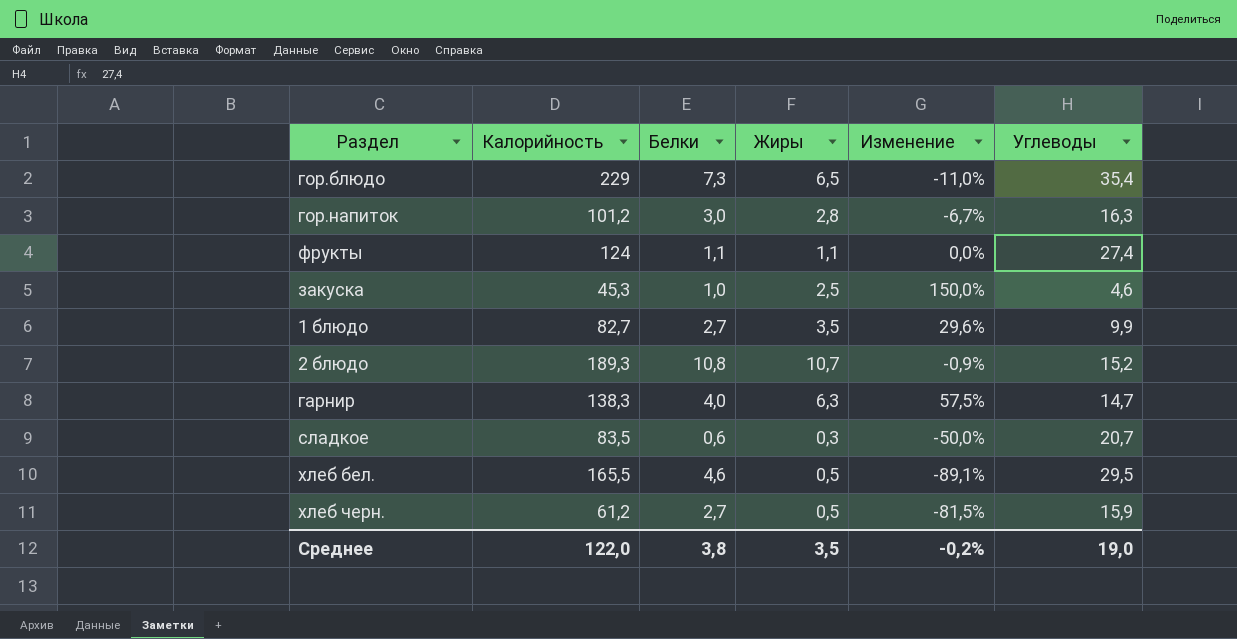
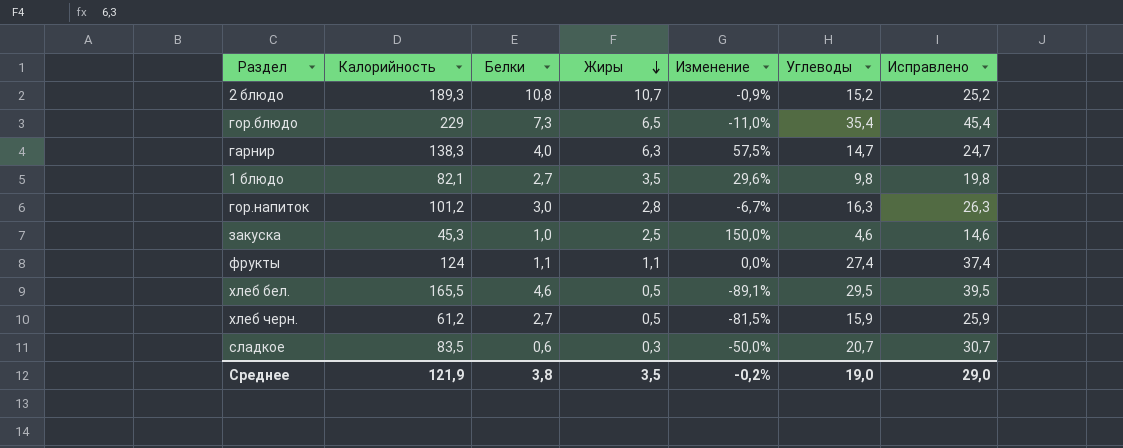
row order: none -> Жиры descending
column Исправлено | formula: none -> [Углеводы] + 10
1 блюдо | Калорийность: 82,7 -> 82,1
1 блюдо | Углеводы: 9,9 -> 9,8
Среднее | Калорийность: 122,0 -> 121,9

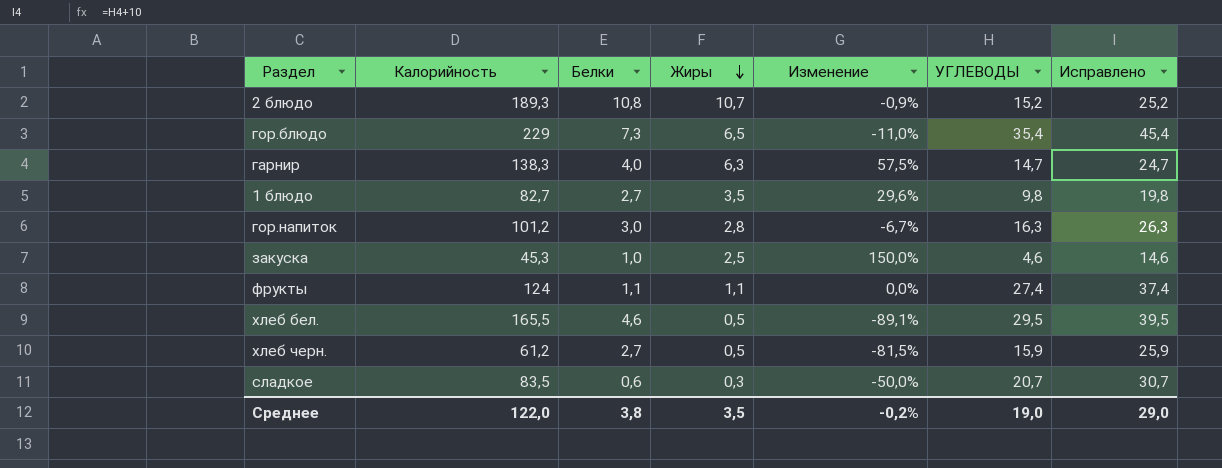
column name: Углеводы -> УГЛЕВОДЫ
1 блюдо | Калорийность: 82,1 -> 82,7
Среднее | Калорийность: 121,9 -> 122,0

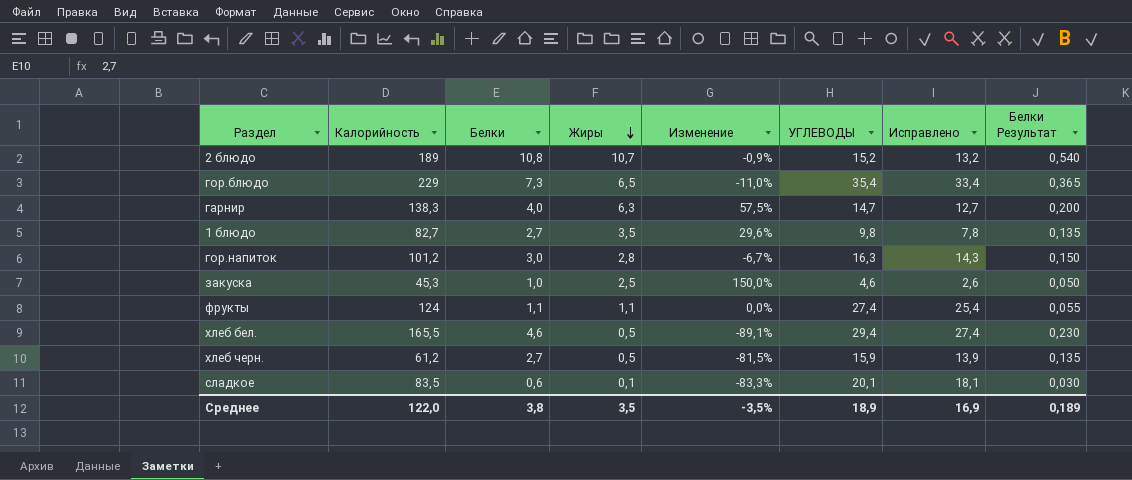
column Исправлено | formula: [УГЛЕВОДЫ] + 10 -> [УГЛЕВОДЫ] - 2
column Белки Результат | formula: none -> [Белки] * 0,05
2 блюдо | Калорийность: 189,3 -> 189
хлеб бел. | УГЛЕВОДЫ: 29,5 -> 29,4
сладкое | Жиры: 0,3 -> 0,1
сладкое | Изменение: -50,0% -> -83,3%
сладкое | УГЛЕВОДЫ: 20,7 -> 20,1
Среднее | Изменение: -0,2% -> -3,5%
Среднее | УГЛЕВОДЫ: 19,0 -> 18,9
Среднее | Исправлено: 29,0 -> 16,9

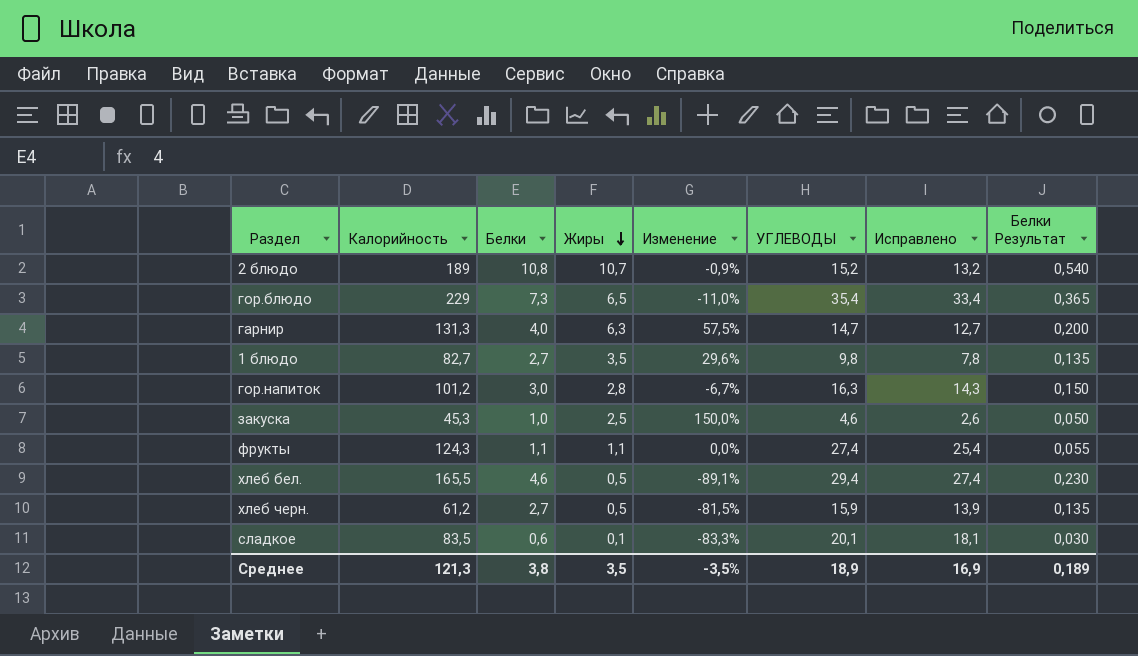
гарнир | Калорийность: 138,3 -> 131,3
фрукты | Калорийность: 124 -> 124,3
Среднее | Калорийность: 122,0 -> 121,3

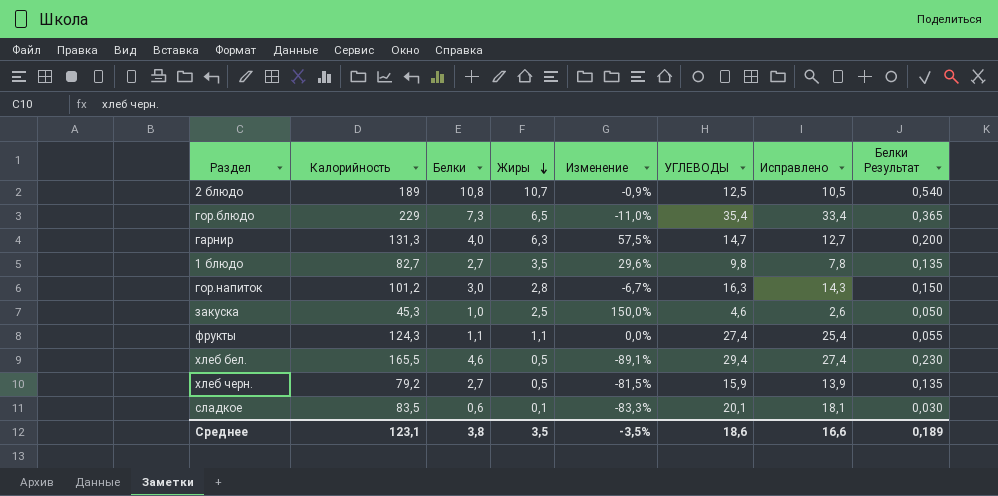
2 блюдо | УГЛЕВОДЫ: 15,2 -> 12,5
2 блюдо | Исправлено: 13,2 -> 10,5
хлеб черн. | Калорийность: 61,2 -> 79,2
Среднее | Калорийность: 121,3 -> 123,1
Среднее | УГЛЕВОДЫ: 18,9 -> 18,6
Среднее | Исправлено: 16,9 -> 16,6

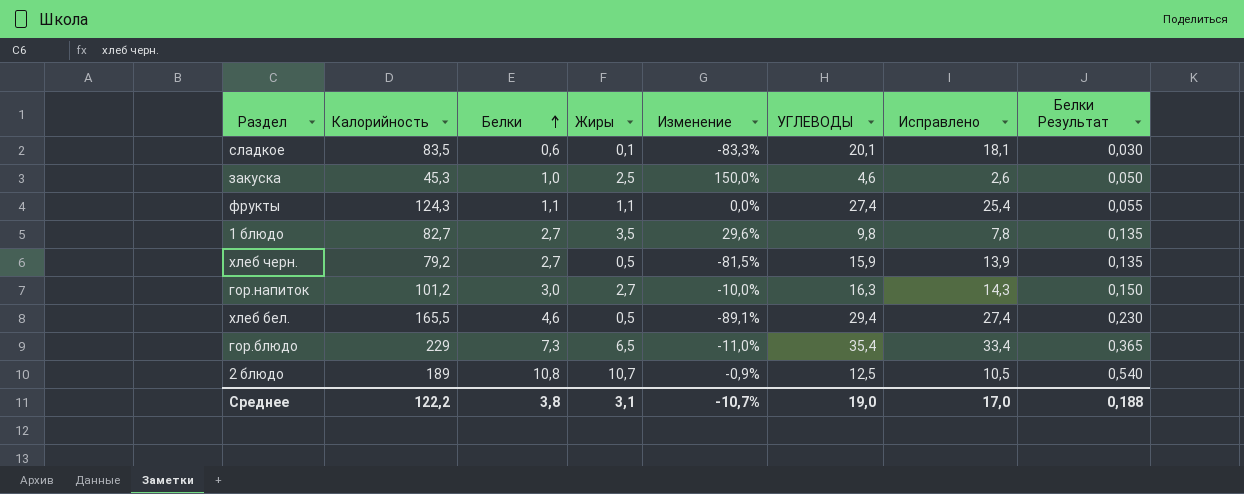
row order: Жиры descending -> Белки ascending
row гарнир: 131,3 | 4,0 | 6,3 | 57,5% | 14,7 | 12,7 | 0,200 -> none
гор.напиток | Жиры: 2,8 -> 2,7
гор.напиток | Изменение: -6,7% -> -10,0%
Среднее | Калорийность: 123,1 -> 122,2
Среднее | Жиры: 3,5 -> 3,1
Среднее | Изменение: -3,5% -> -10,7%
Среднее | УГЛЕВОДЫ: 18,6 -> 19,0
Среднее | Исправлено: 16,6 -> 17,0
Среднее | Белки Результат: 0,189 -> 0,188

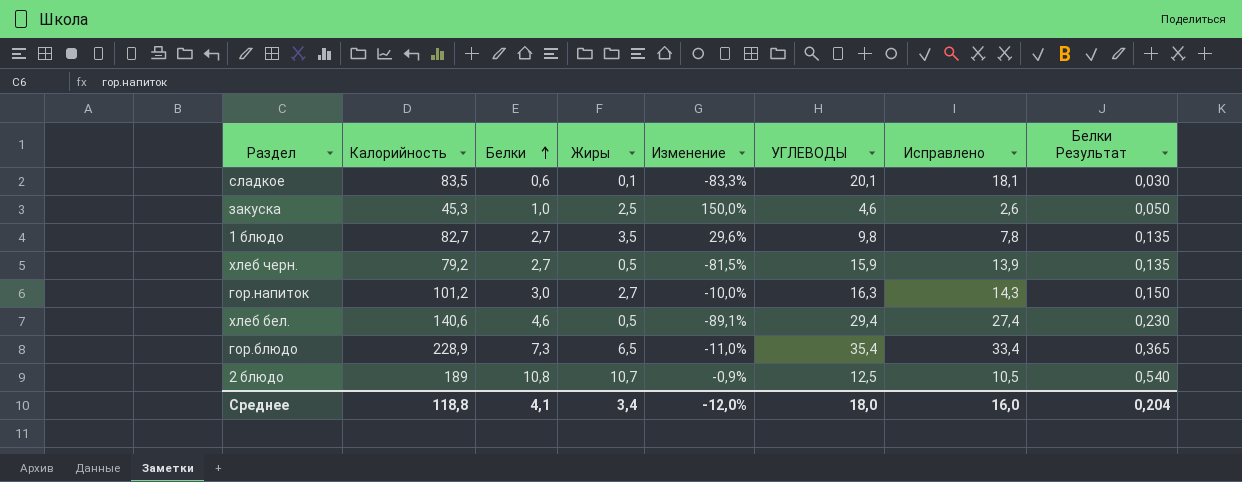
row фрукты: 124,3 | 1,1 | 1,1 | 0,0% | 27,4 | 25,4 | 0,055 -> none
хлеб бел. | Калорийность: 165,5 -> 140,6
гор.блюдо | Калорийность: 229 -> 228,9
Среднее | Калорийность: 122,2 -> 118,8
Среднее | Белки: 3,8 -> 4,1
Среднее | Жиры: 3,1 -> 3,4
Среднее | Изменение: -10,7% -> -12,0%
Среднее | УГЛЕВОДЫ: 19,0 -> 18,0
Среднее | Исправлено: 17,0 -> 16,0
Среднее | Белки Результат: 0,188 -> 0,204

